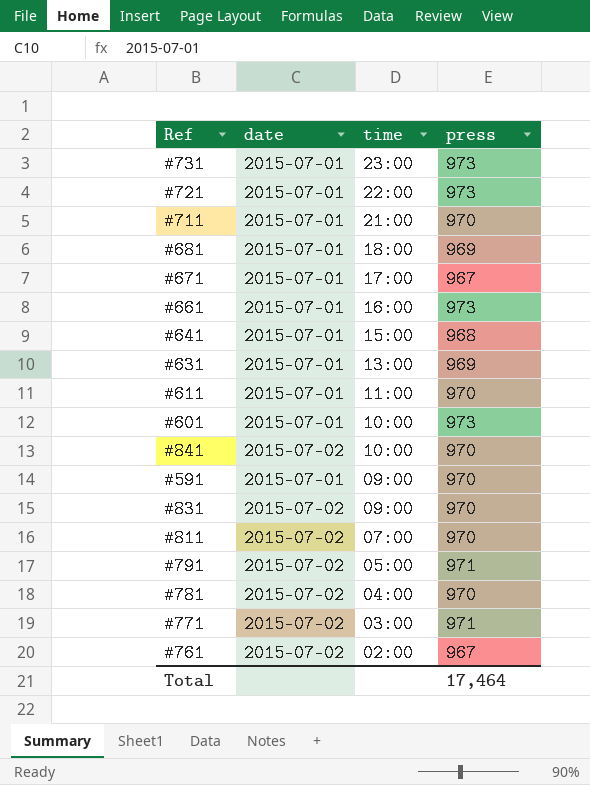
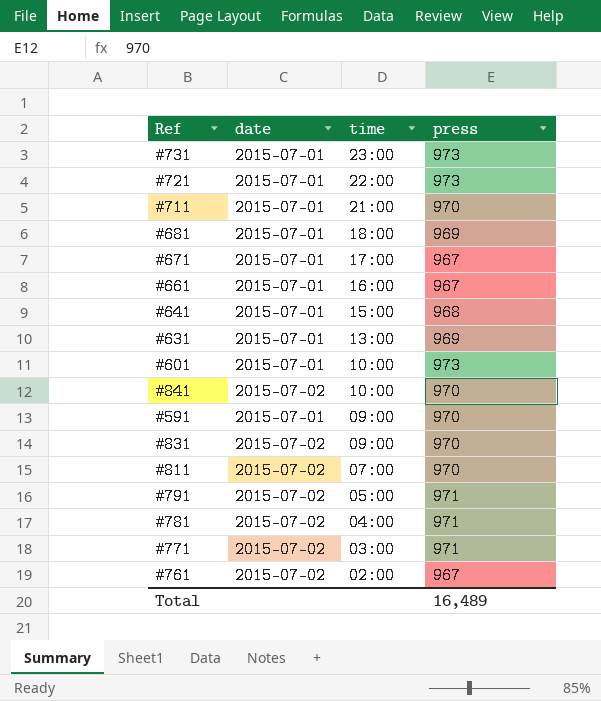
row #611: 2015-07-01 | 11:00 | 970 -> none
#661 | press: 973 -> 967
#781 | press: 970 -> 971
Total | press: 17,464 -> 16,489

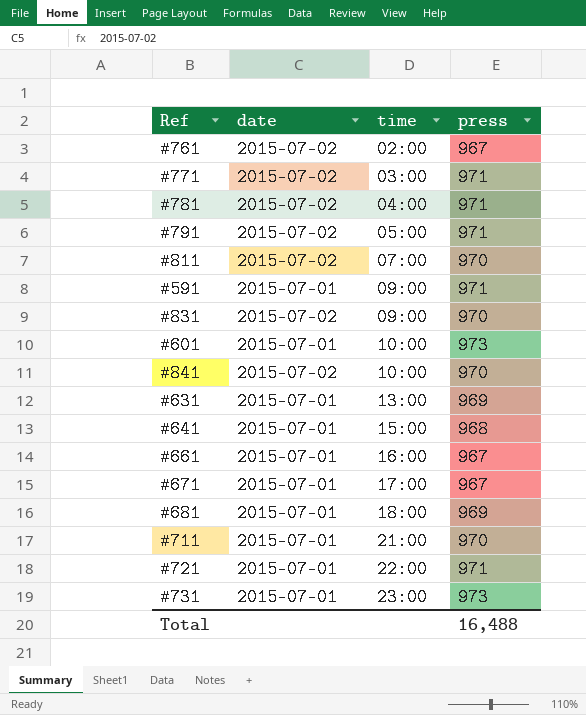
row order: time descending -> time ascending
#591 | press: 970 -> 971
#721 | press: 973 -> 971
Total | press: 16,489 -> 16,488

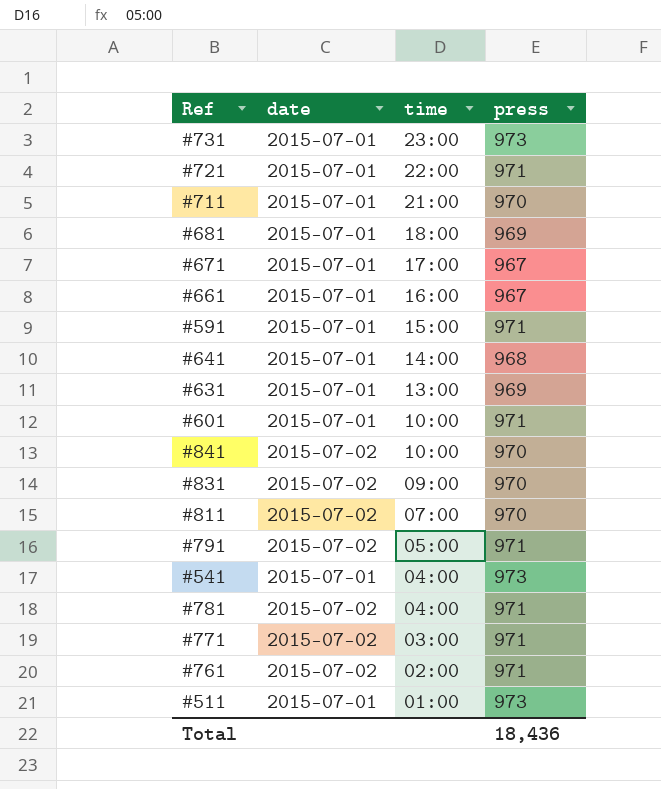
row order: time ascending -> time descending
#591 | time: 09:00 -> 15:00
#641 | time: 15:00 -> 14:00
#601 | press: 973 -> 971
row #541: none -> 2015-07-01 | 04:00 | 973
#761 | press: 967 -> 971
row #511: none -> 2015-07-01 | 01:00 | 973
Total | press: 16,488 -> 18,436

